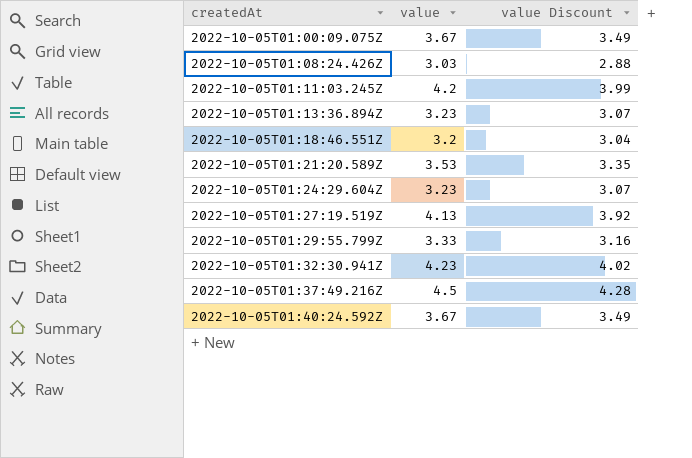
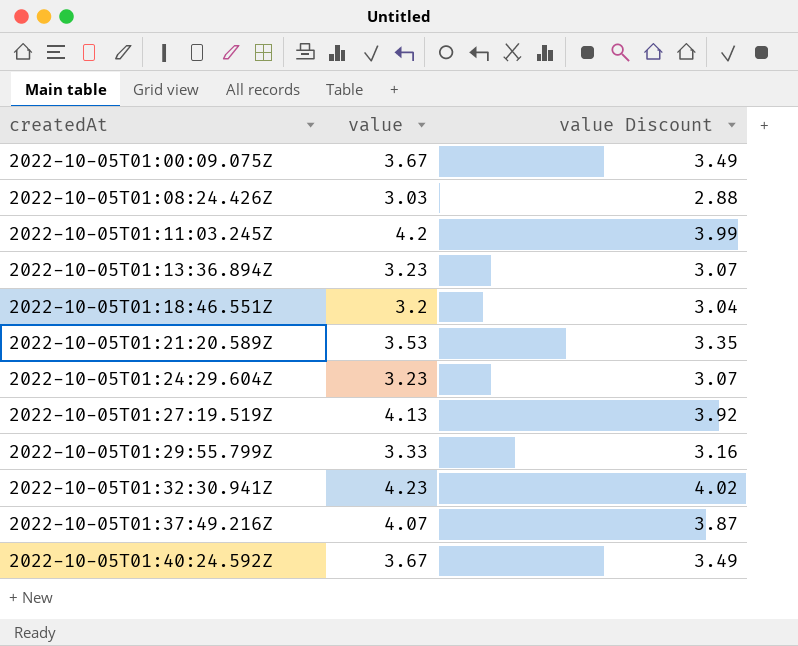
2022-10-05T01:37:49.216Z | value: 4.5 -> 4.07
2022-10-05T01:37:49.216Z | value Discount: 4.28 -> 3.87

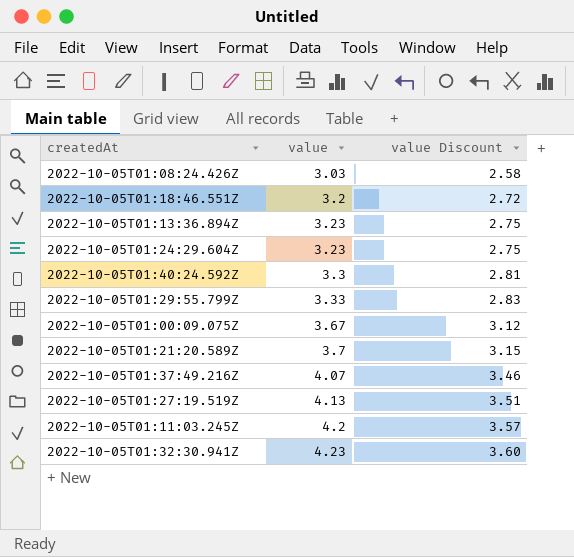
row order: createdAt ascending -> value ascending
column value Discount | formula: [value] * 0.95 -> [value] * 0.85
2022-10-05T01:40:24.592Z | value: 3.67 -> 3.3
2022-10-05T01:21:20.589Z | value: 3.53 -> 3.7

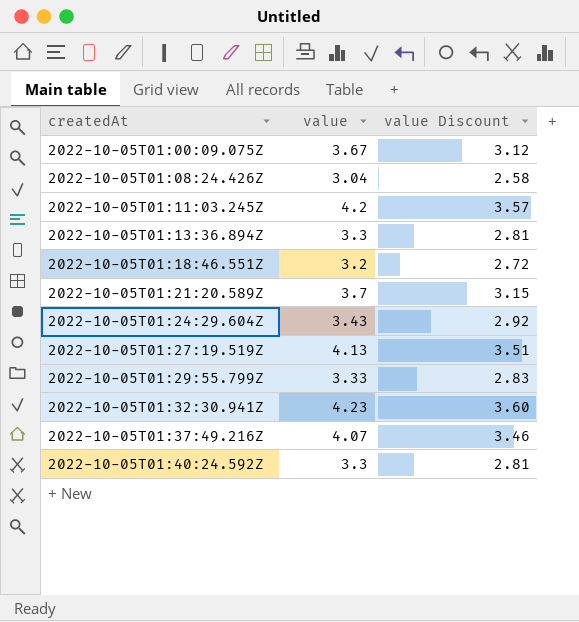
row order: value ascending -> createdAt ascending
2022-10-05T01:08:24.426Z | value: 3.03 -> 3.04
2022-10-05T01:13:36.894Z | value: 3.23 -> 3.3
2022-10-05T01:13:36.894Z | value Discount: 2.75 -> 2.81
2022-10-05T01:24:29.604Z | value: 3.23 -> 3.43
2022-10-05T01:24:29.604Z | value Discount: 2.75 -> 2.92

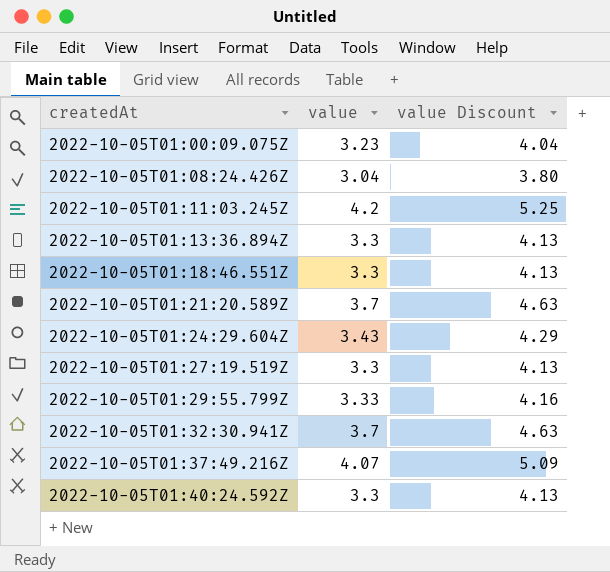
column value Discount | formula: [value] * 0.85 -> [value] * 1.25
2022-10-05T01:00:09.075Z | value: 3.67 -> 3.23
2022-10-05T01:18:46.551Z | value: 3.2 -> 3.3
2022-10-05T01:27:19.519Z | value: 4.13 -> 3.3
2022-10-05T01:32:30.941Z | value: 4.23 -> 3.7

